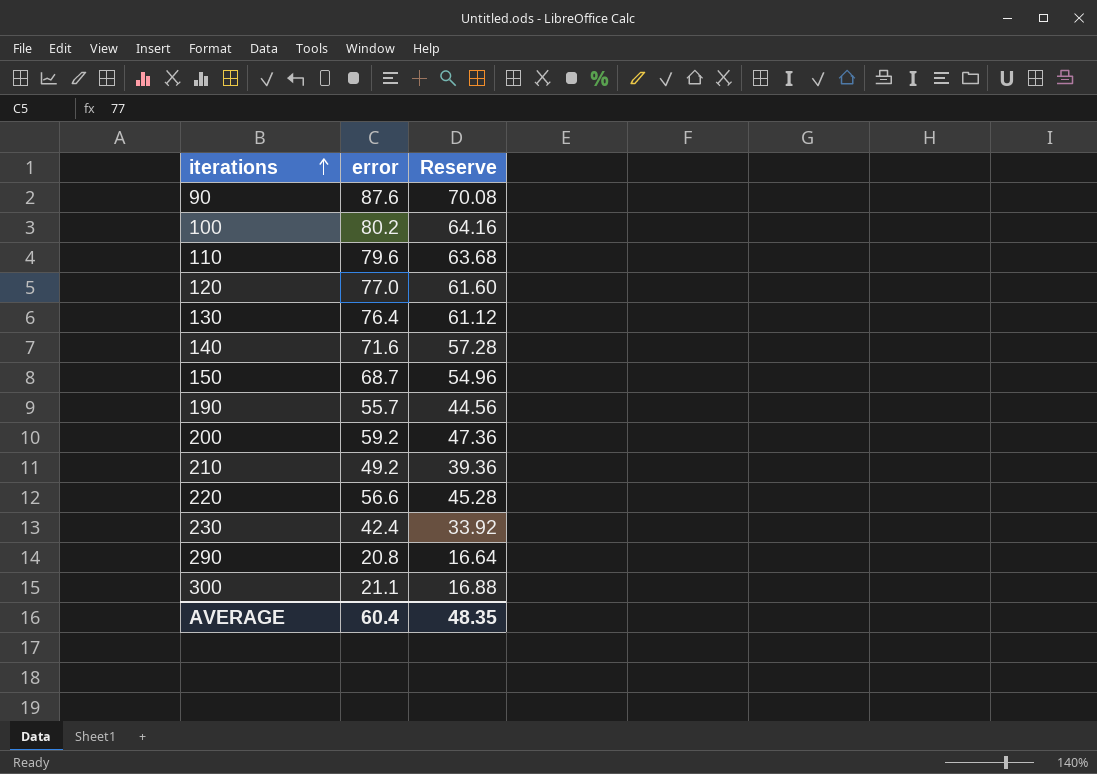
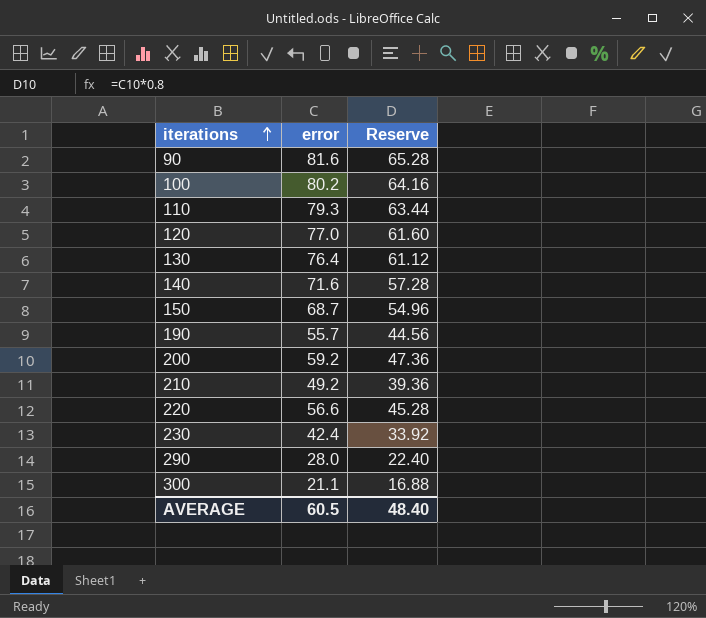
90 | error: 87.6 -> 81.6
90 | Reserve: 70.08 -> 65.28
110 | error: 79.6 -> 79.3
110 | Reserve: 63.68 -> 63.44
290 | error: 20.8 -> 28.0
290 | Reserve: 16.64 -> 22.40
AVERAGE | error: 60.4 -> 60.5
AVERAGE | Reserve: 48.35 -> 48.40

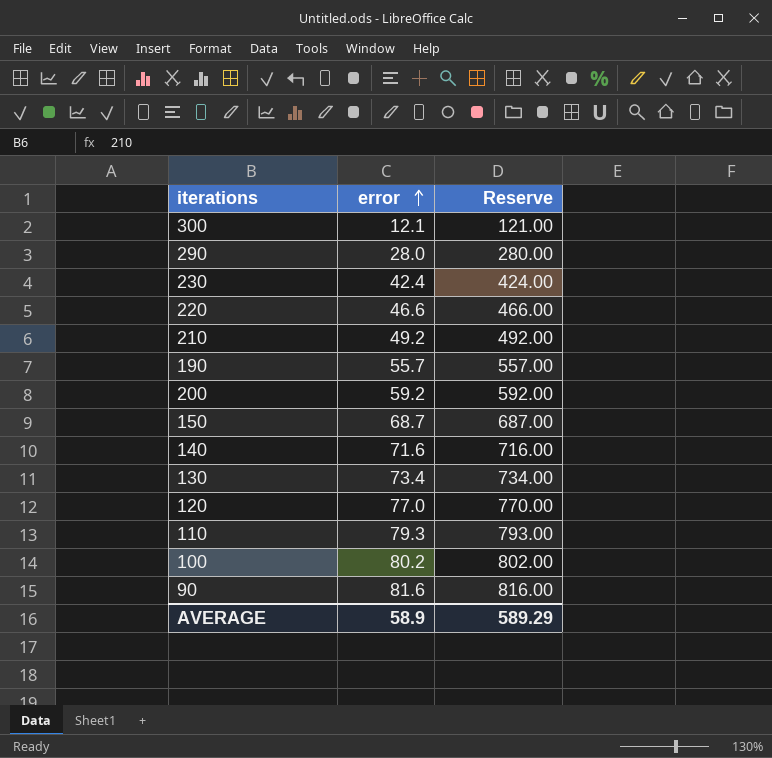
row order: iterations ascending -> error ascending
column Reserve | formula: [error] * 0.8 -> [error] * 10
300 | error: 21.1 -> 12.1
220 | error: 56.6 -> 46.6
130 | error: 76.4 -> 73.4
AVERAGE | error: 60.5 -> 58.9
AVERAGE | Reserve: 48.40 -> 589.29

